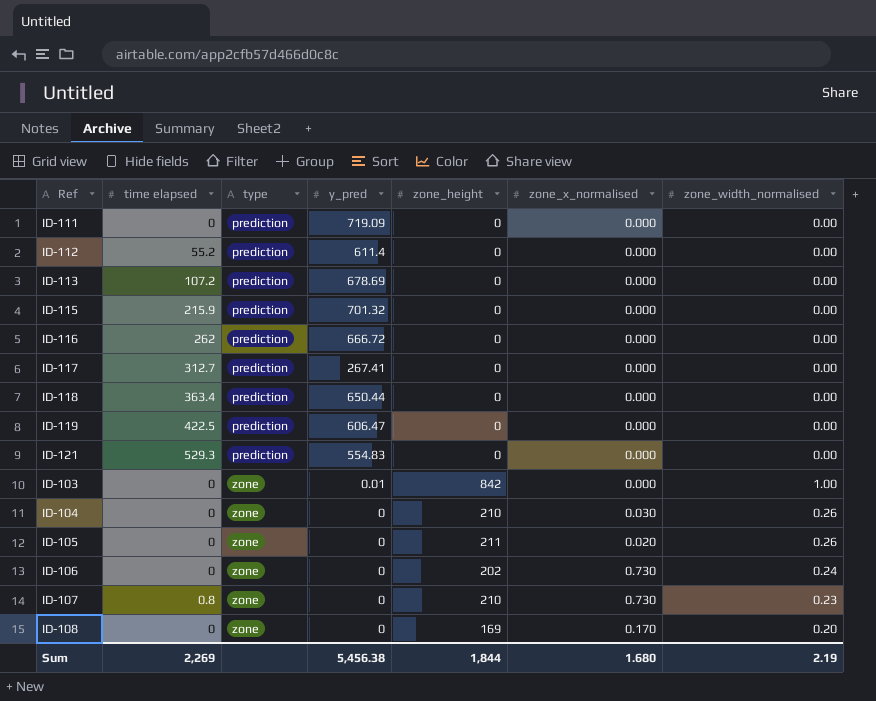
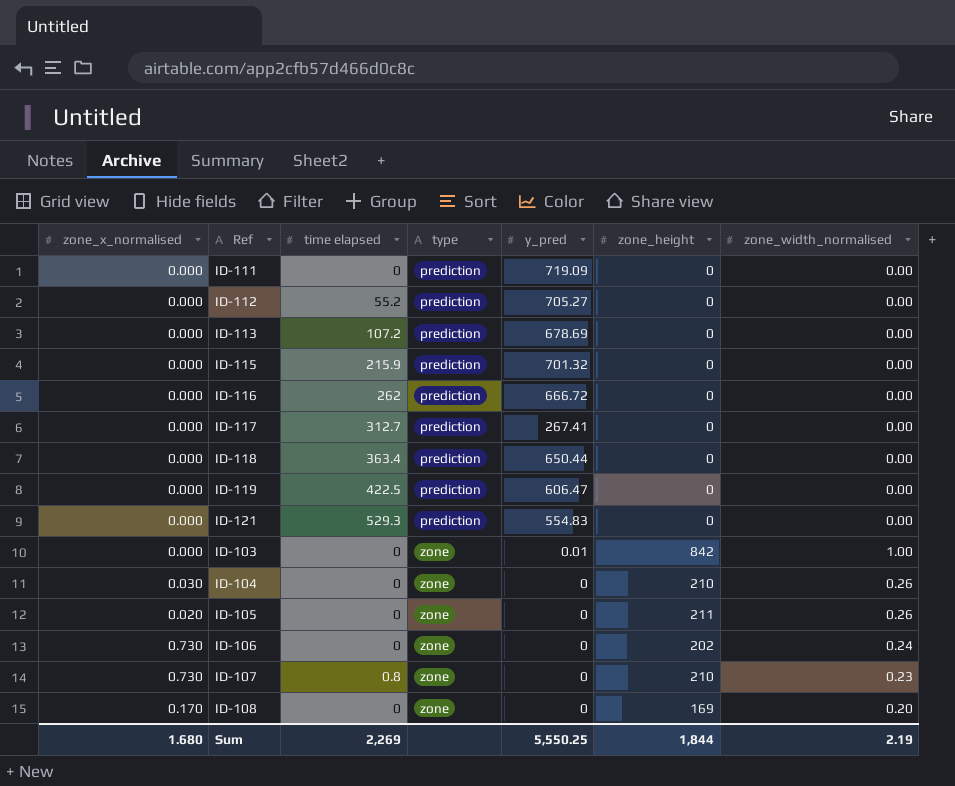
column zone_x_normalised | position: 6 -> 1
ID-112 | y_pred: 611.4 -> 705.27
Sum | y_pred: 5,456.38 -> 5,550.25

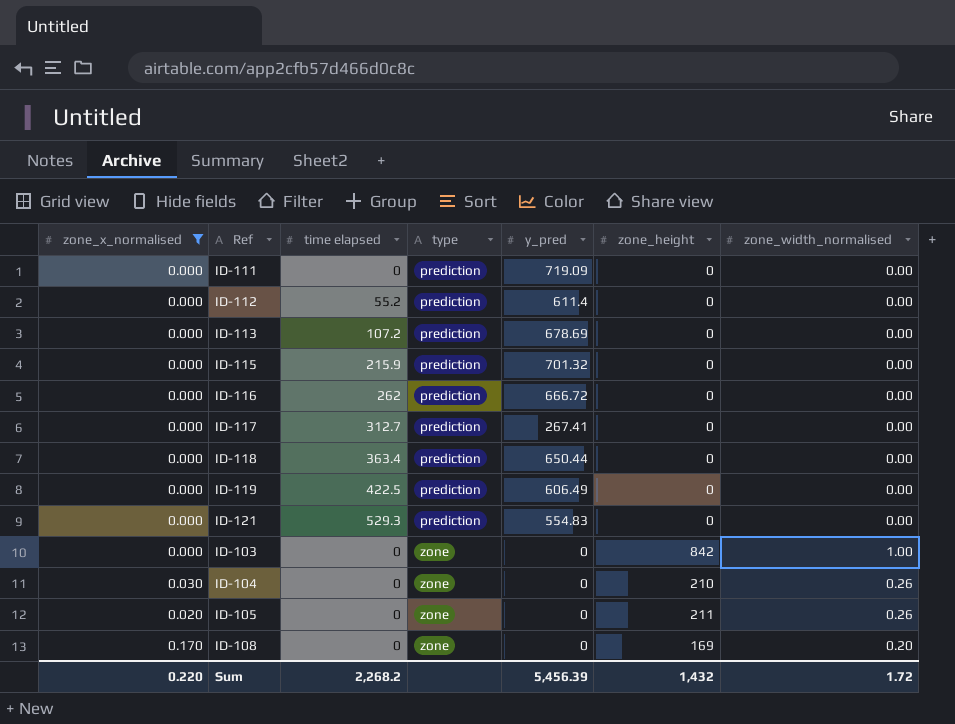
filter: none -> zone_x_normalised != 0.730
ID-112 | y_pred: 705.27 -> 611.4
ID-119 | y_pred: 606.47 -> 606.49
ID-103 | y_pred: 0.01 -> 0
Sum | zone_x_normalised: 1.680 -> 0.220
Sum | time elapsed: 2,269 -> 2,268.2
Sum | y_pred: 5,550.25 -> 5,456.39
Sum | zone_height: 1,844 -> 1,432
Sum | zone_width_normalised: 2.19 -> 1.72

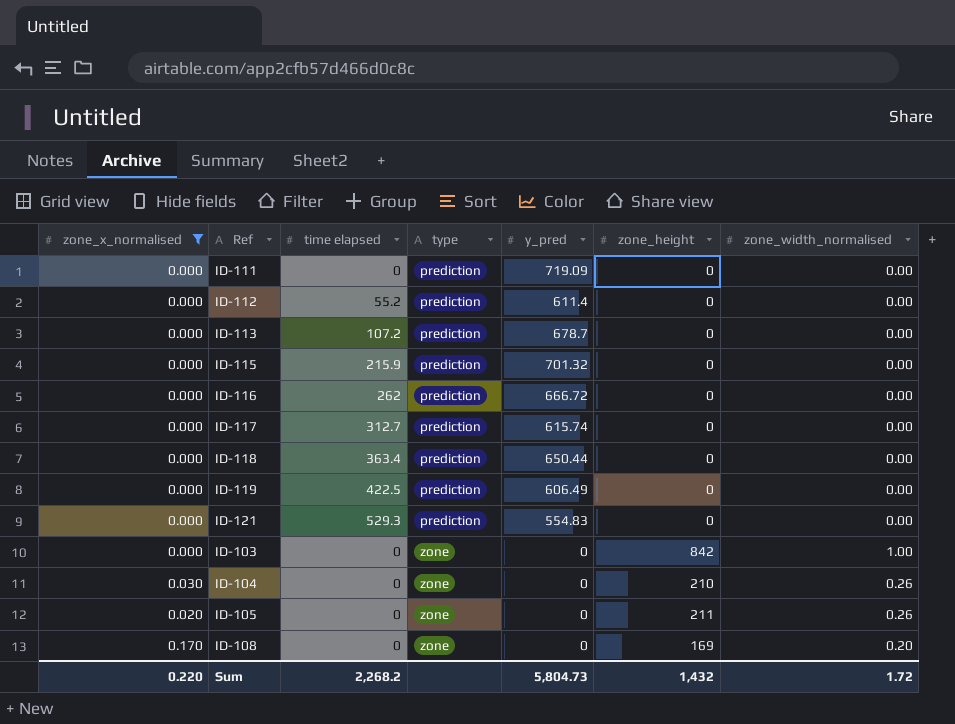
ID-113 | y_pred: 678.69 -> 678.7
ID-117 | y_pred: 267.41 -> 615.74
Sum | y_pred: 5,456.39 -> 5,804.73

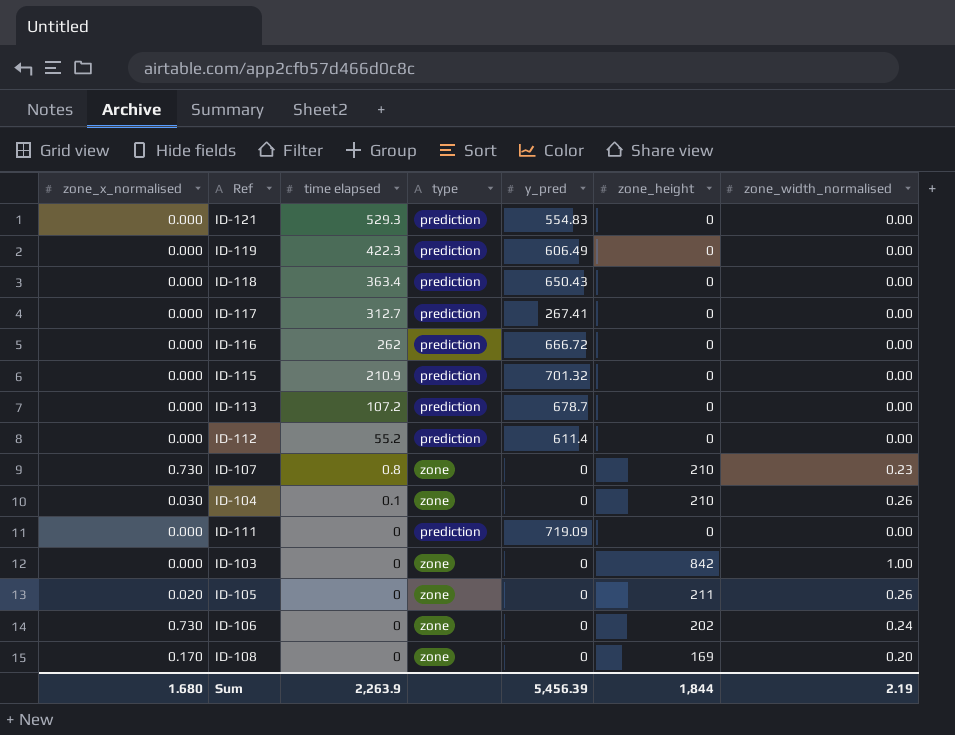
filter: zone_x_normalised != 0.730 -> none
row order: type ascending -> time elapsed descending
ID-119 | time elapsed: 422.5 -> 422.3
ID-118 | y_pred: 650.44 -> 650.43
ID-117 | y_pred: 615.74 -> 267.41
ID-115 | time elapsed: 215.9 -> 210.9
ID-104 | time elapsed: 0 -> 0.1
Sum | zone_x_normalised: 0.220 -> 1.680
Sum | time elapsed: 2,268.2 -> 2,263.9
Sum | y_pred: 5,804.73 -> 5,456.39
Sum | zone_height: 1,432 -> 1,844
Sum | zone_width_normalised: 1.72 -> 2.19

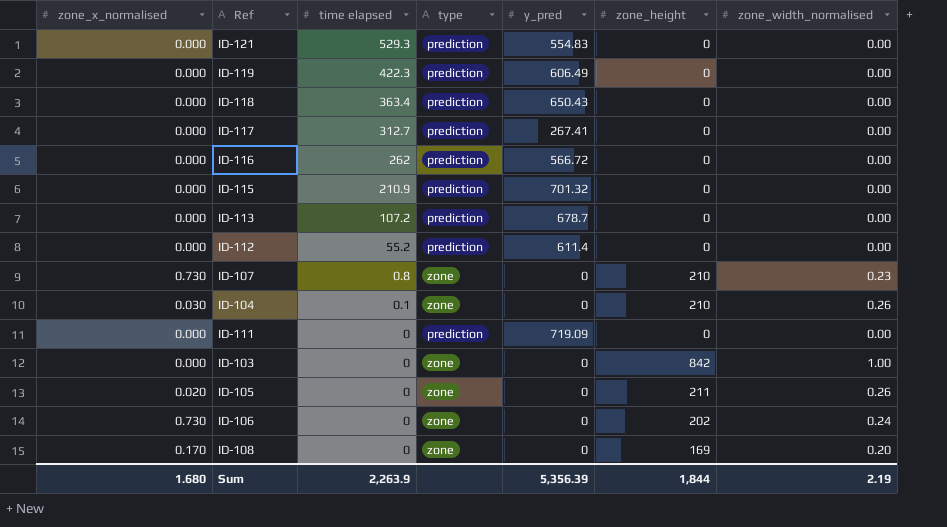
ID-116 | y_pred: 666.72 -> 566.72
Sum | y_pred: 5,456.39 -> 5,356.39

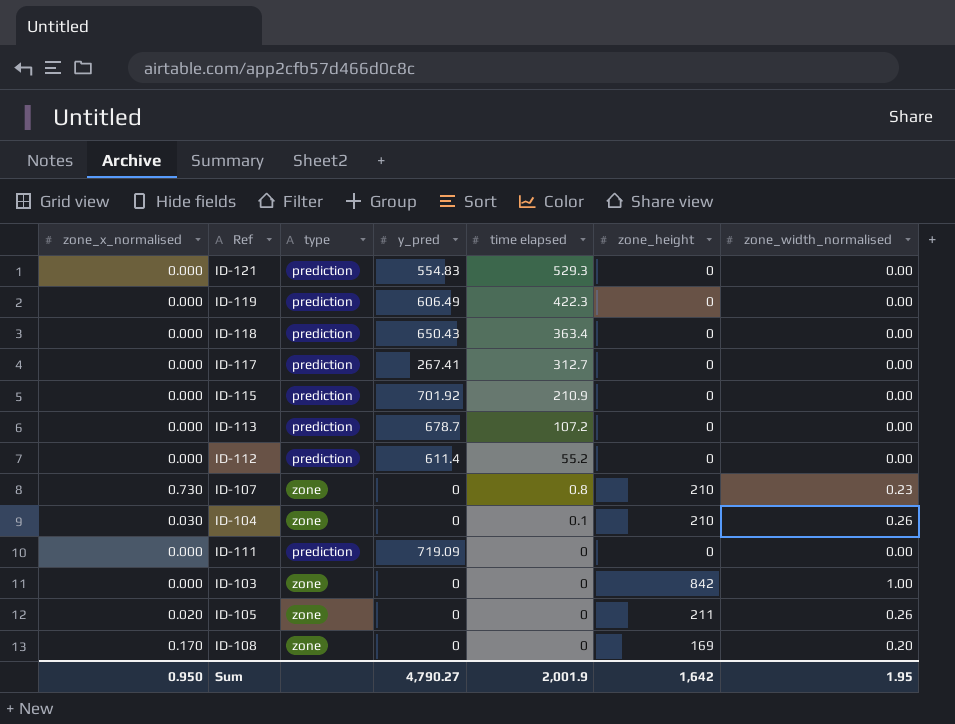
column time elapsed | position: 3 -> 5
row ID-116: 0.000 | 262 | prediction | 566.72 | 0 | 0.00 -> none
row ID-106: 0.730 | 0 | zone | 0 | 202 | 0.24 -> none
ID-115 | y_pred: 701.32 -> 701.92
Sum | zone_x_normalised: 1.680 -> 0.950
Sum | y_pred: 5,356.39 -> 4,790.27
Sum | time elapsed: 2,263.9 -> 2,001.9
Sum | zone_height: 1,844 -> 1,642
Sum | zone_width_normalised: 2.19 -> 1.95

